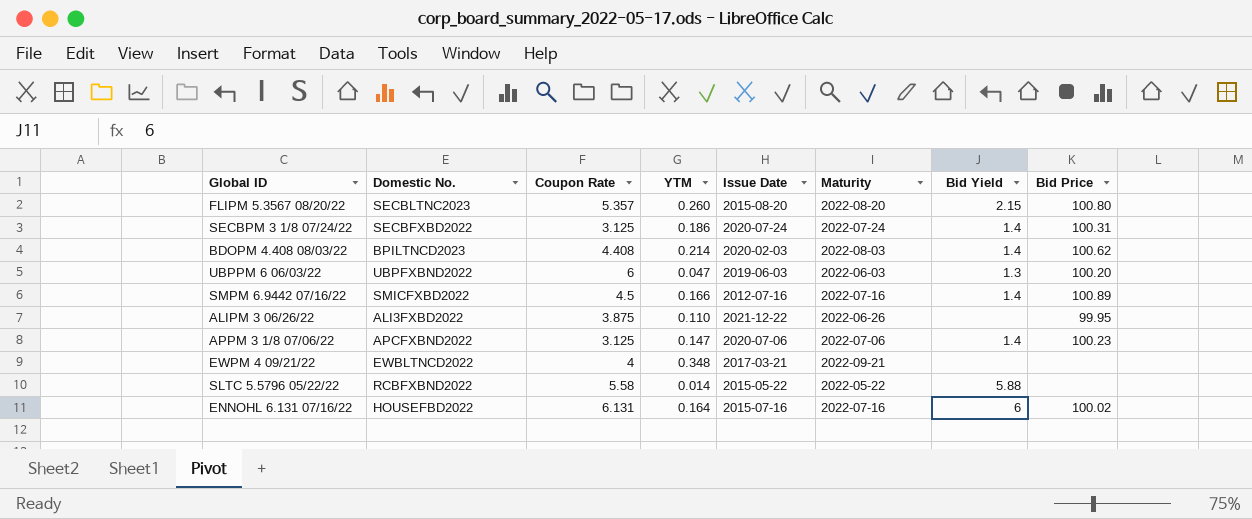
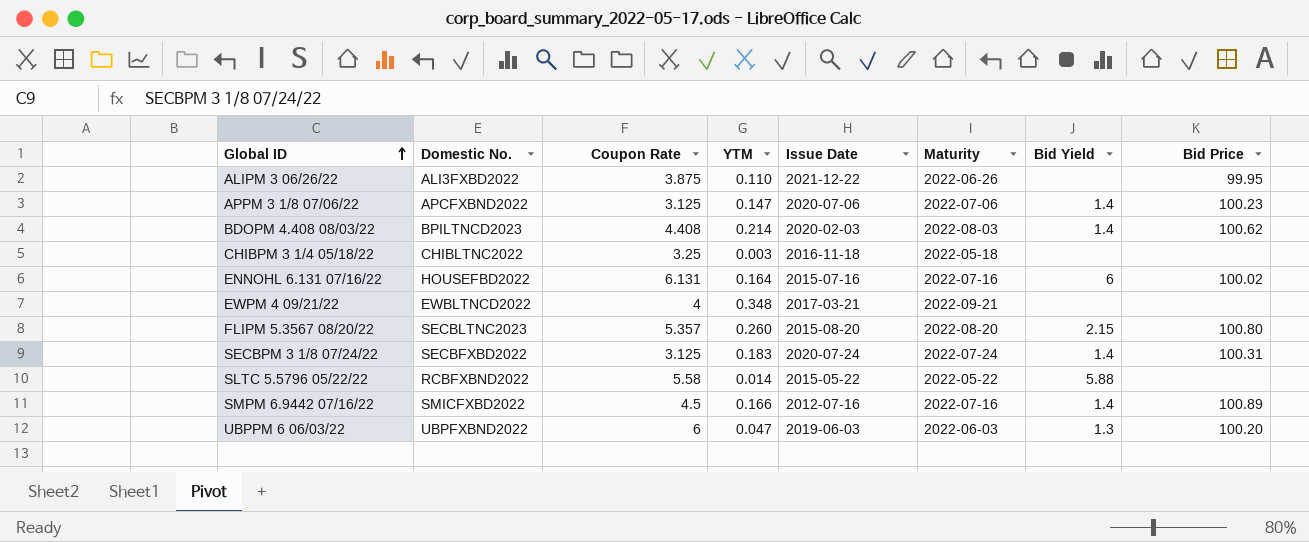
row order: none -> Global ID ascending
row CHIBPM 3 1/4 05/18/22: none -> CHIBLTNC2022 | 3.25 | 0.003 | 2016-11-18 | 2022-05-18 | none | none
SECBPM 3 1/8 07/24/22 | YTM: 0.186 -> 0.183

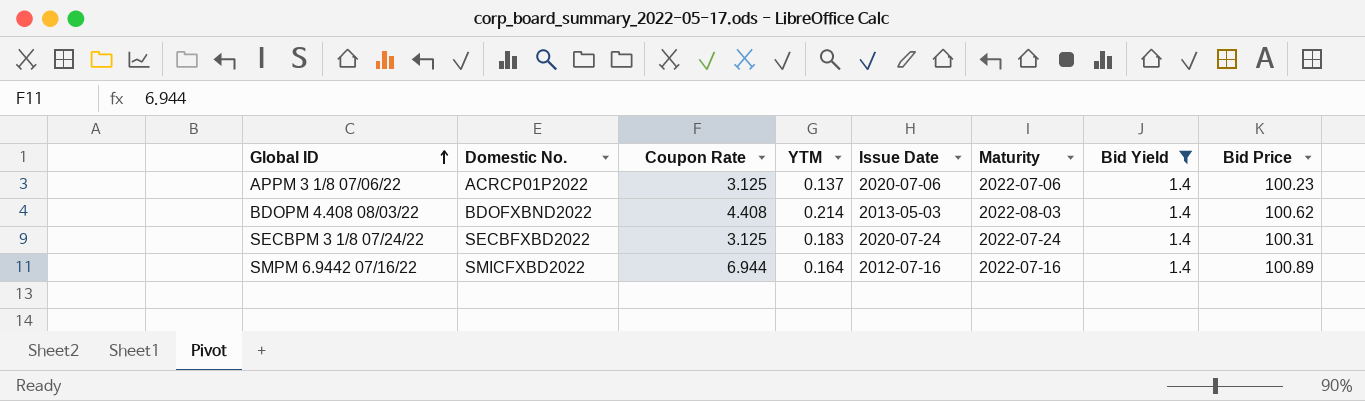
filter: none -> Bid Yield = 1.4
APPM 3 1/8 07/06/22 | Domestic No.: APCFXBND2022 -> ACRCP01P2022
APPM 3 1/8 07/06/22 | YTM: 0.147 -> 0.137
BDOPM 4.408 08/03/22 | Domestic No.: BPILTNCD2023 -> BDOFXBND2022
BDOPM 4.408 08/03/22 | Issue Date: 2020-02-03 -> 2013-05-03
SMPM 6.9442 07/16/22 | Coupon Rate: 4.5 -> 6.944
SMPM 6.9442 07/16/22 | YTM: 0.166 -> 0.164

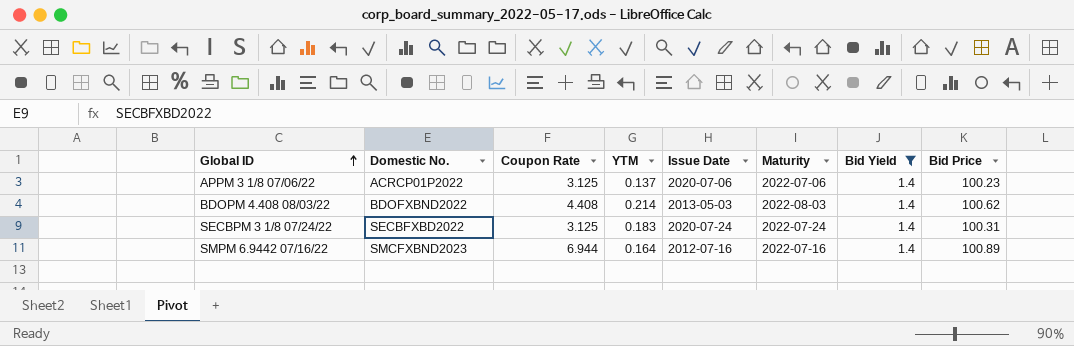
SMPM 6.9442 07/16/22 | Domestic No.: SMICFXBD2022 -> SMCFXBND2023

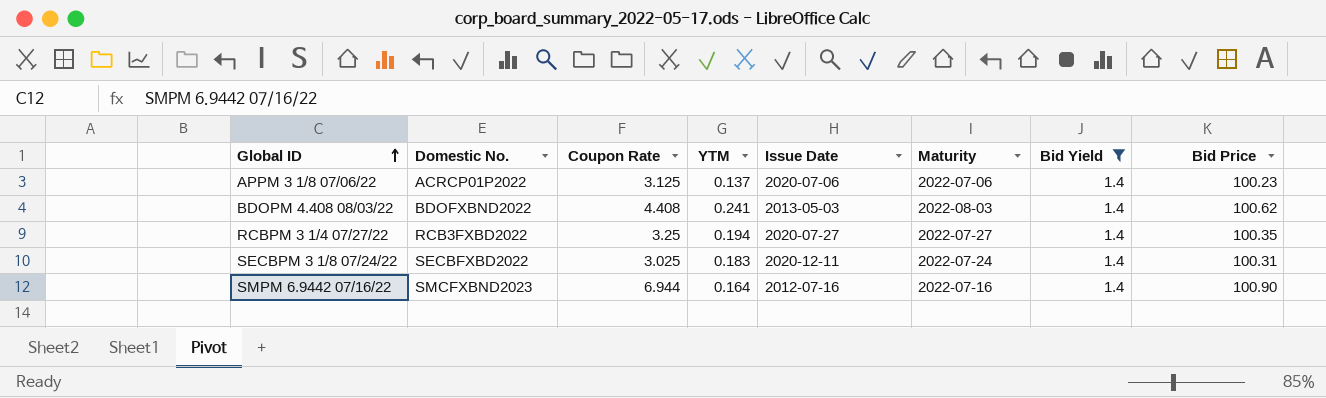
BDOPM 4.408 08/03/22 | YTM: 0.214 -> 0.241
row RCBPM 3 1/4 07/27/22: none -> RCB3FXBD2022 | 3.25 | 0.194 | 2020-07-27 | 2022-07-27 | 1.4 | 100.35
SECBPM 3 1/8 07/24/22 | Coupon Rate: 3.125 -> 3.025
SECBPM 3 1/8 07/24/22 | Issue Date: 2020-07-24 -> 2020-12-11
SMPM 6.9442 07/16/22 | Bid Price: 100.89 -> 100.90

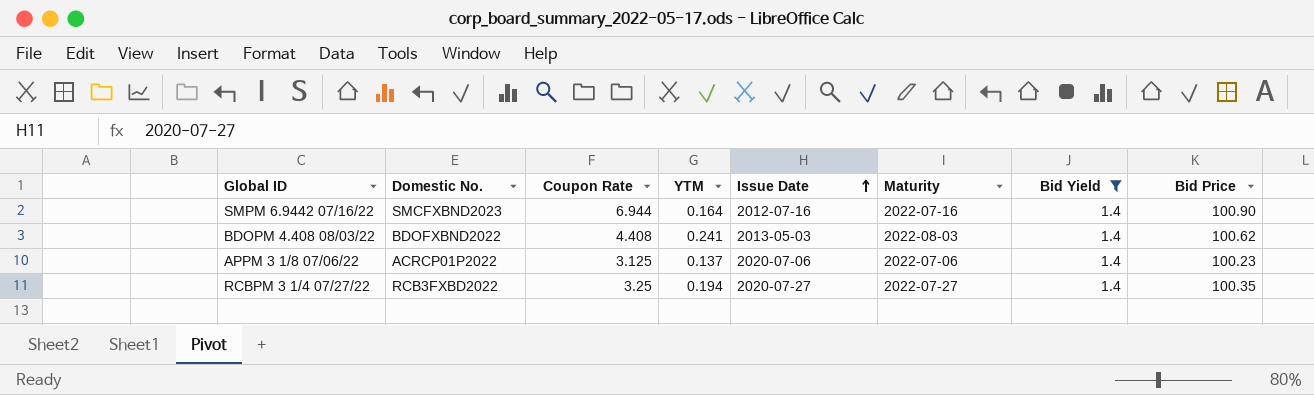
row order: Global ID ascending -> Issue Date ascending
row SECBPM 3 1/8 07/24/22: SECBFXBD2022 | 3.025 | 0.183 | 2020-12-11 | 2022-07-24 | 1.4 | 100.31 -> none

